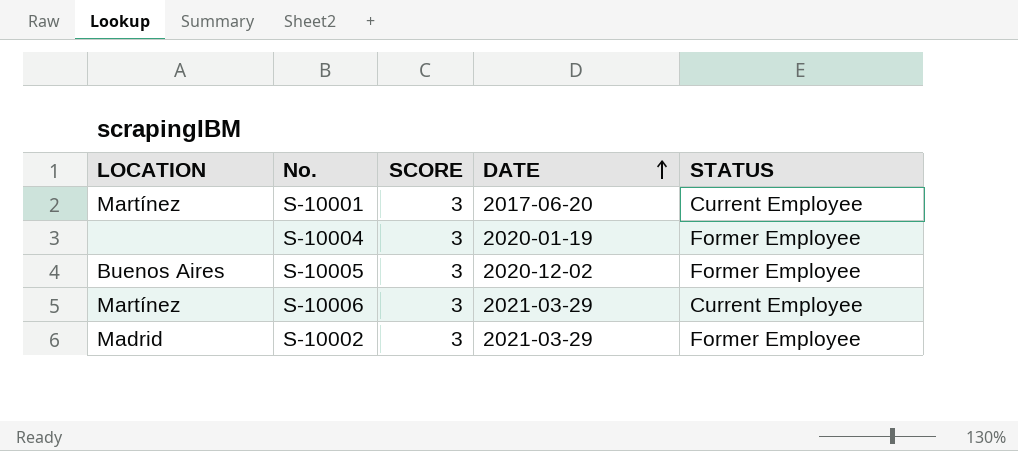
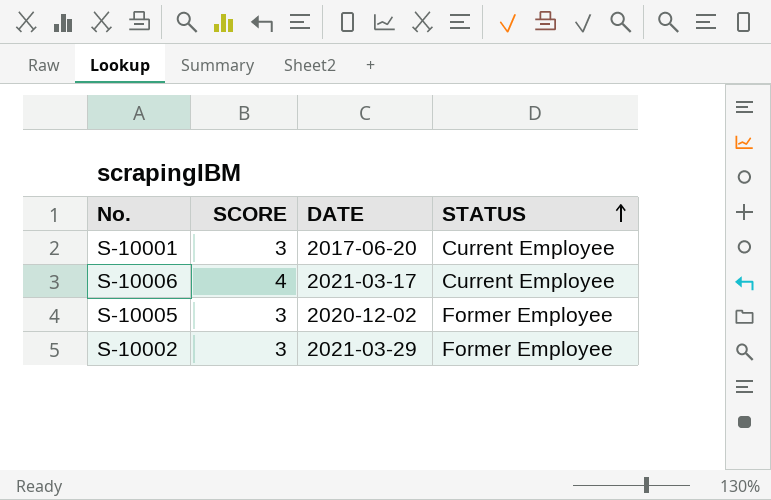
row order: DATE ascending -> STATUS ascending
column LOCATION | position: 1 -> none
row S-10004: none | 3 | 2020-01-19 | Former Employee -> none
S-10006 | SCORE: 3 -> 4
S-10006 | DATE: 2021-03-29 -> 2021-03-17

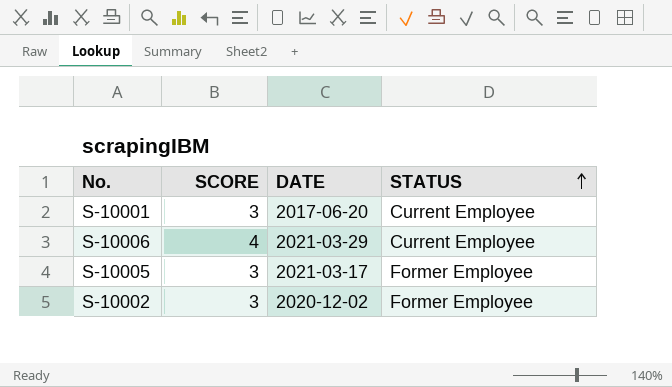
S-10006 | DATE: 2021-03-17 -> 2021-03-29
S-10005 | DATE: 2020-12-02 -> 2021-03-17
S-10002 | DATE: 2021-03-29 -> 2020-12-02

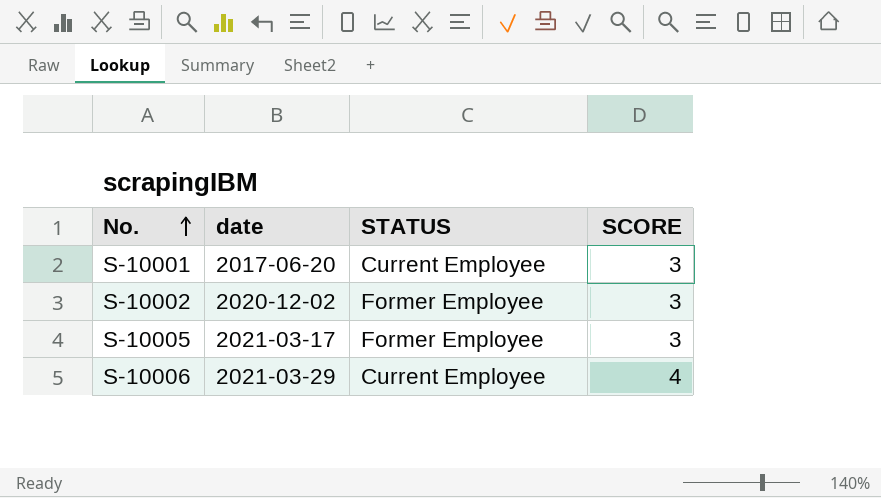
row order: STATUS ascending -> No. ascending
column name: DATE -> date
column SCORE | position: 2 -> 4

